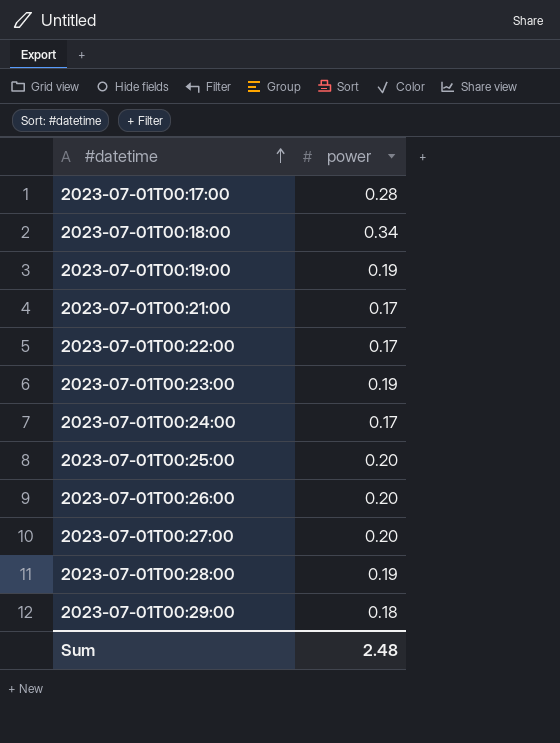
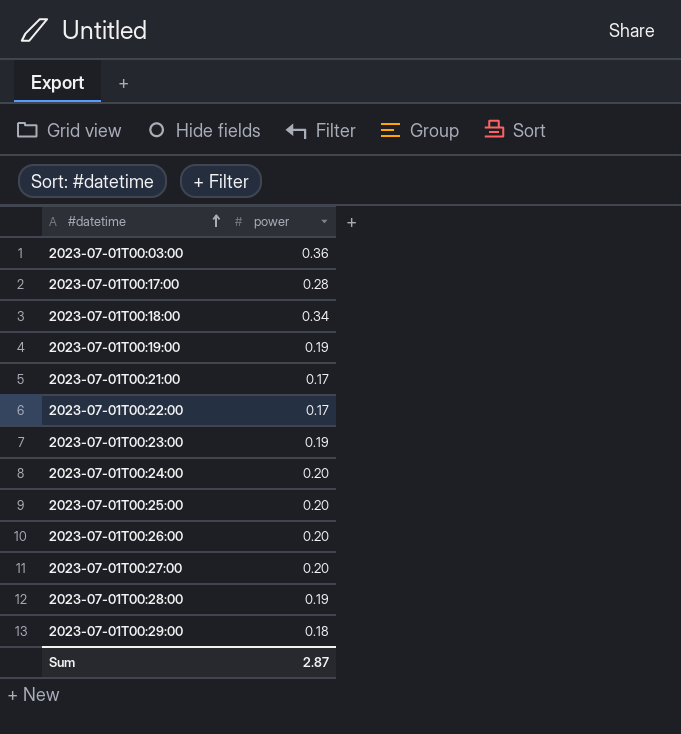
row 2023-07-01T00:03:00: none -> 0.36
2023-07-01T00:24:00 | power: 0.17 -> 0.20
Sum | power: 2.48 -> 2.87

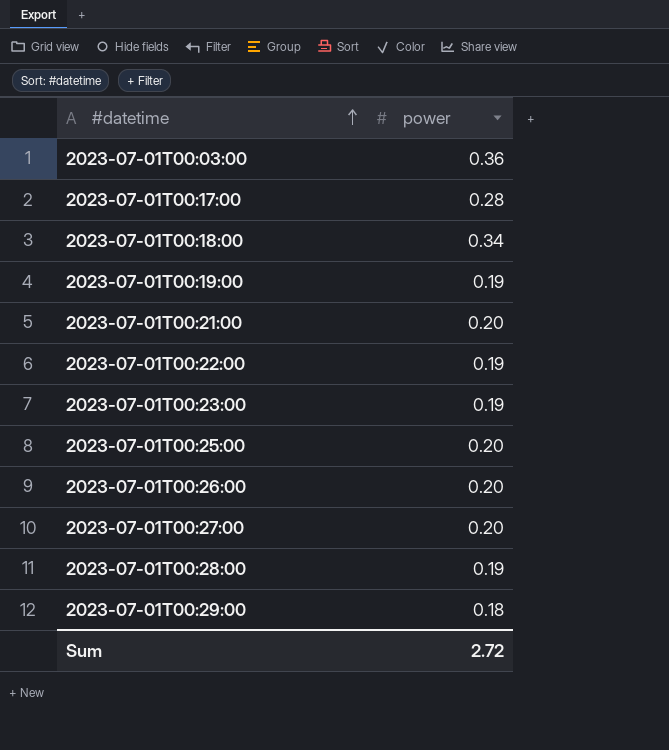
row 2023-07-01T00:24:00: 0.20 -> none
2023-07-01T00:21:00 | power: 0.17 -> 0.20
2023-07-01T00:22:00 | power: 0.17 -> 0.19
Sum | power: 2.87 -> 2.72

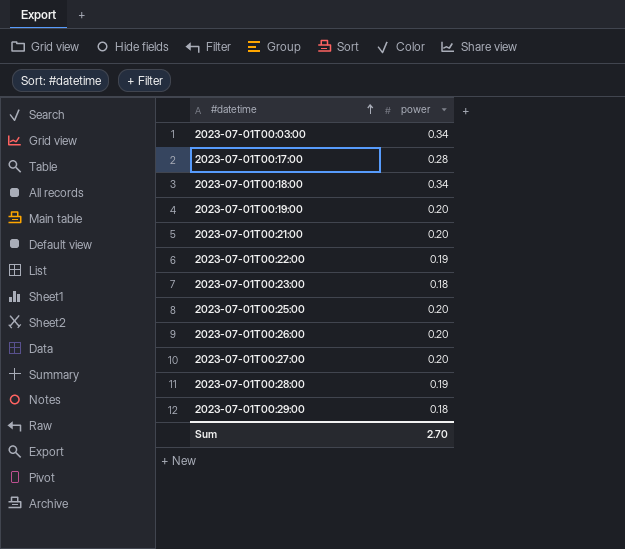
2023-07-01T00:03:00 | power: 0.36 -> 0.34
2023-07-01T00:19:00 | power: 0.19 -> 0.20
2023-07-01T00:23:00 | power: 0.19 -> 0.18
Sum | power: 2.72 -> 2.70

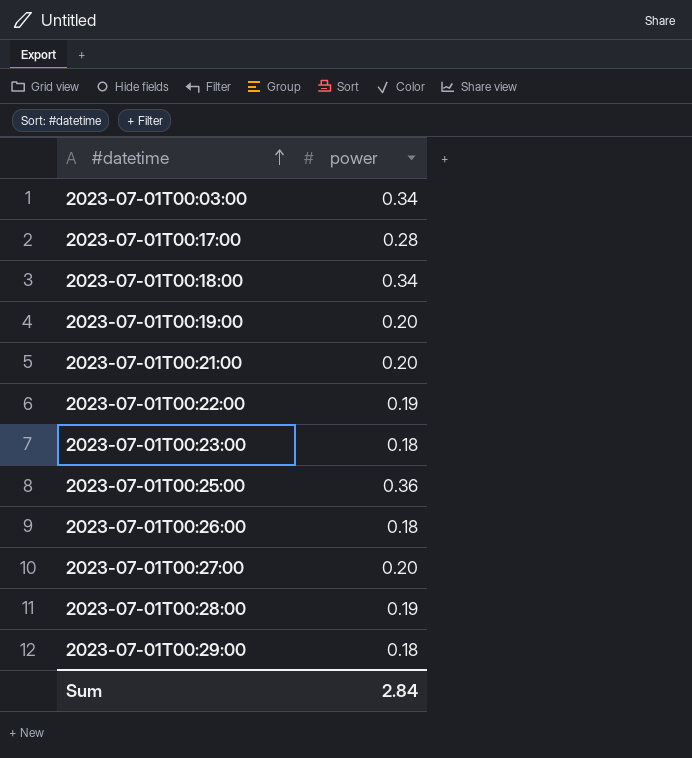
2023-07-01T00:25:00 | power: 0.20 -> 0.36
2023-07-01T00:26:00 | power: 0.20 -> 0.18
Sum | power: 2.70 -> 2.84

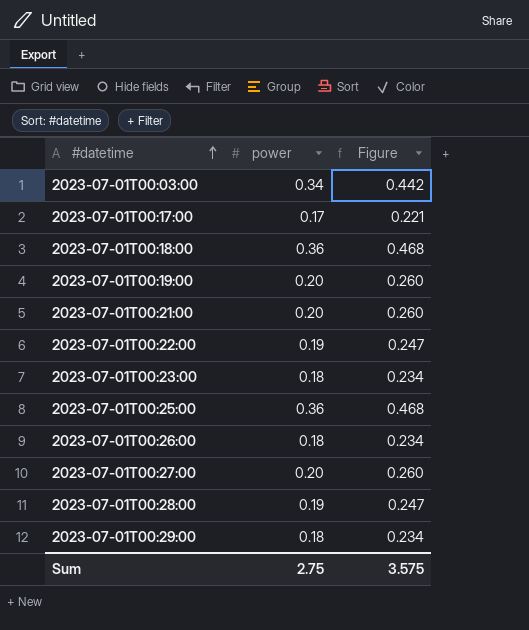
column Figure | formula: none -> [power] * 1.3
2023-07-01T00:17:00 | power: 0.28 -> 0.17
2023-07-01T00:18:00 | power: 0.34 -> 0.36
Sum | power: 2.84 -> 2.75

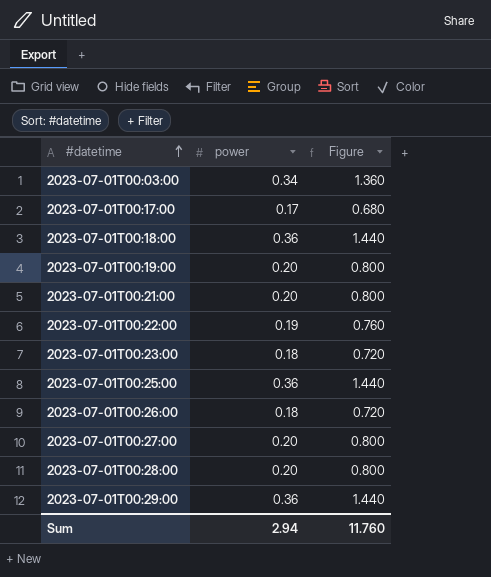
column Figure | formula: [power] * 1.3 -> [power] * 4
2023-07-01T00:28:00 | power: 0.19 -> 0.20
2023-07-01T00:29:00 | power: 0.18 -> 0.36
Sum | power: 2.75 -> 2.94
Sum | Figure: 3.575 -> 11.760

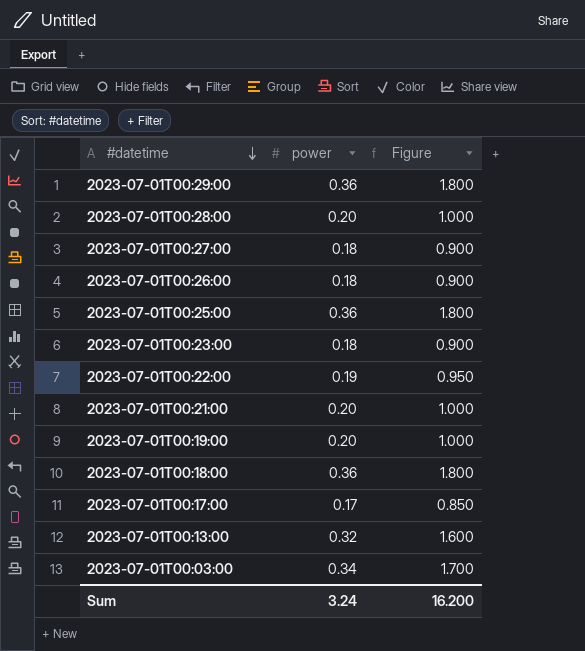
row order: #datetime ascending -> #datetime descending
column Figure | formula: [power] * 4 -> [power] * 5
2023-07-01T00:27:00 | power: 0.20 -> 0.18
row 2023-07-01T00:13:00: none -> 0.32 | 1.600
Sum | power: 2.94 -> 3.24
Sum | Figure: 11.760 -> 16.200

